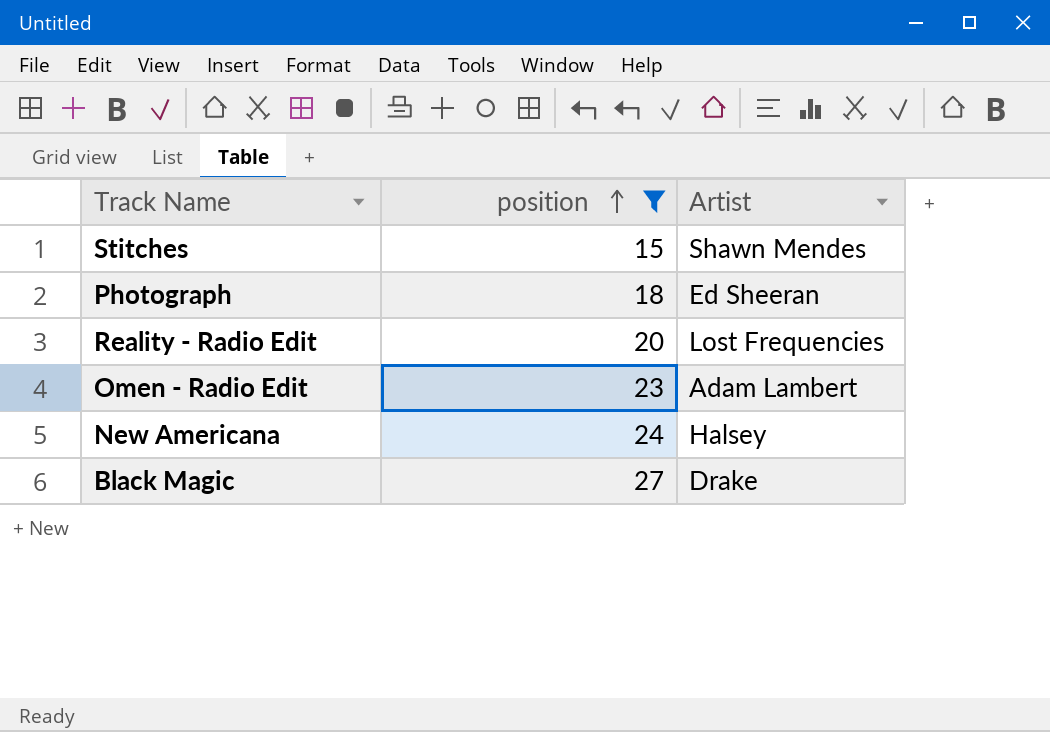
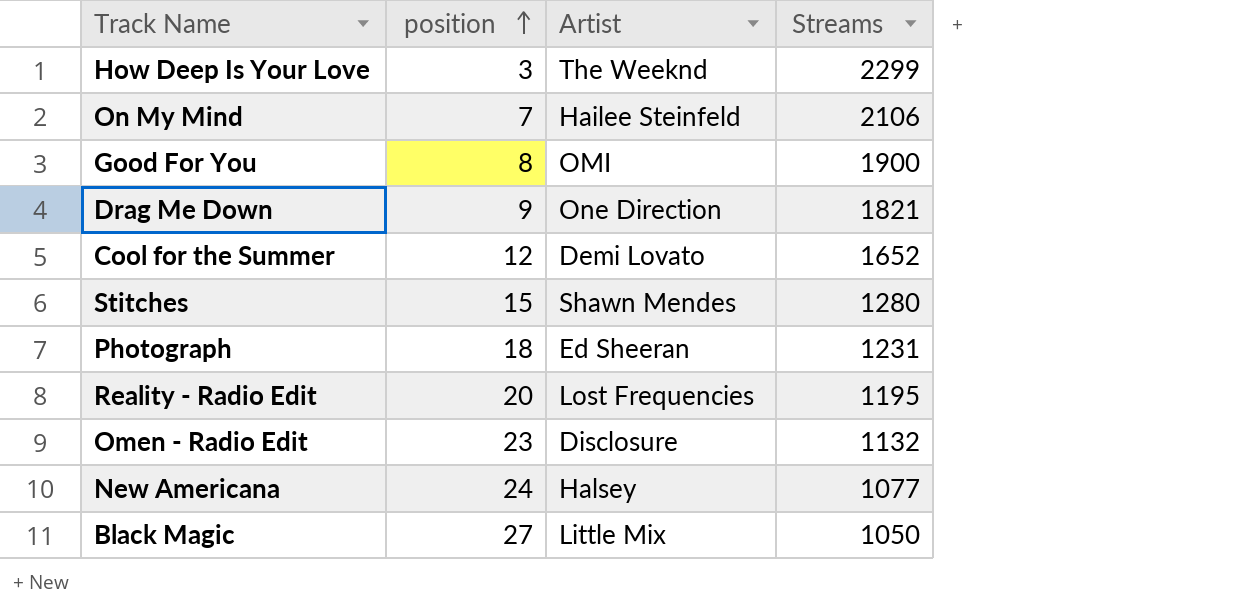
filter: position >= 15 -> none
column Streams | position: none -> 4
Omen - Radio Edit | Artist: Adam Lambert -> Disclosure
Black Magic | Artist: Drake -> Little Mix

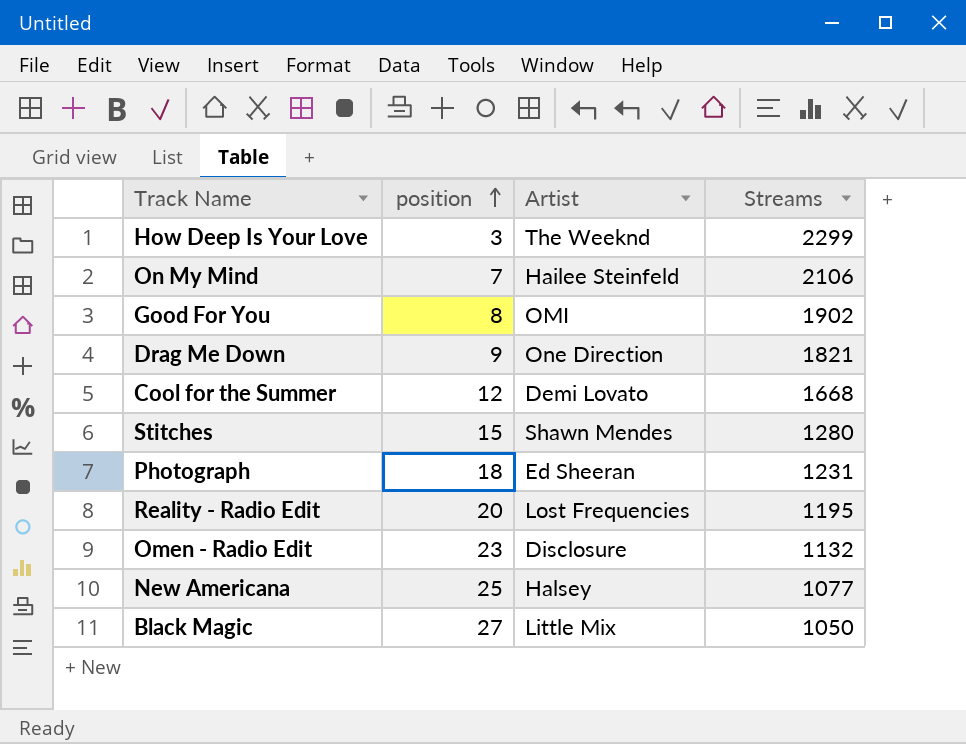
Good For You | Streams: 1900 -> 1902
Cool for the Summer | Streams: 1652 -> 1668
New Americana | position: 24 -> 25

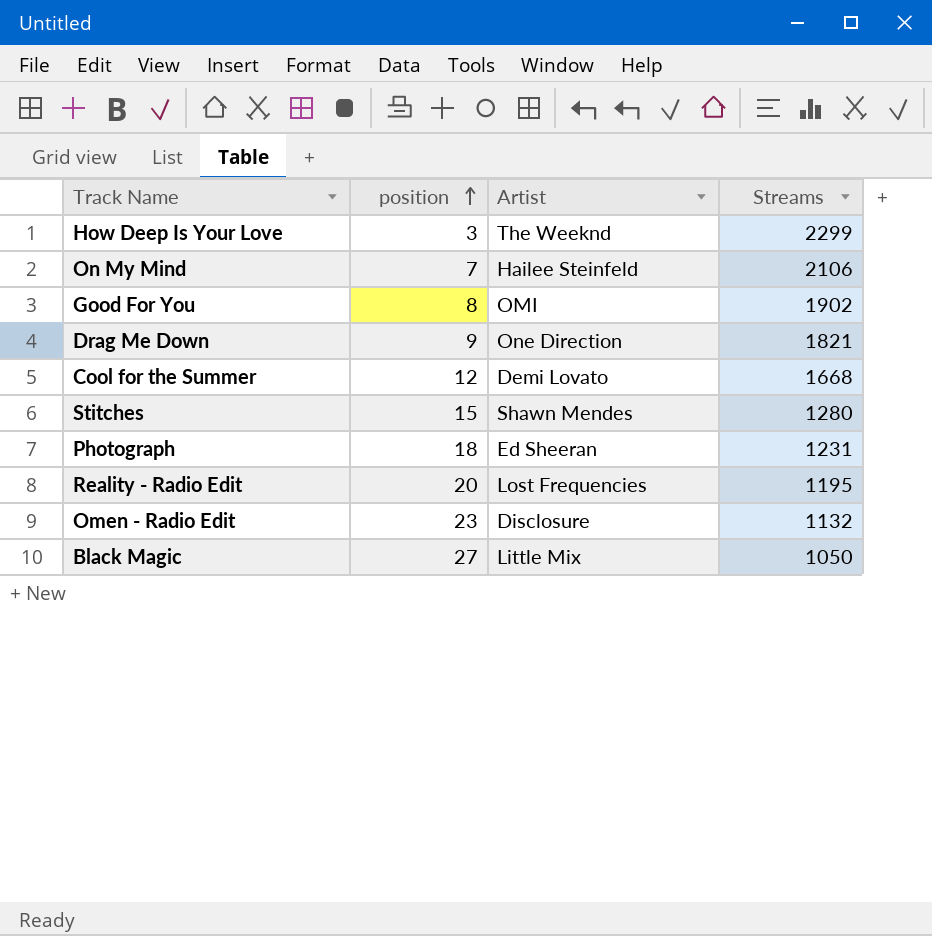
row New Americana: 25 | Halsey | 1077 -> none

